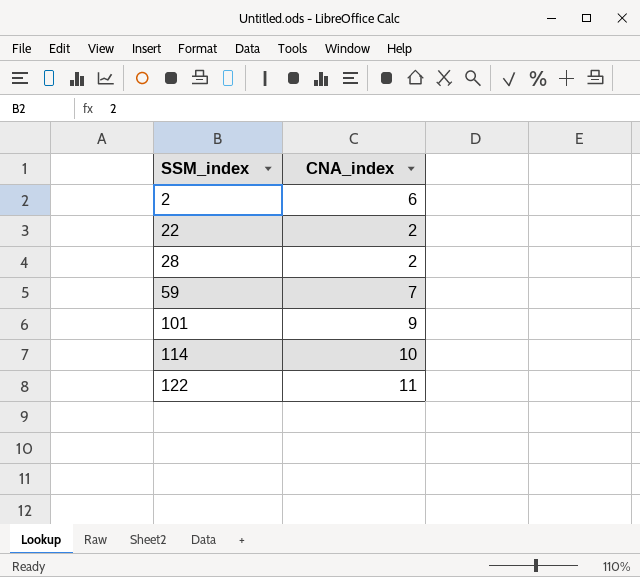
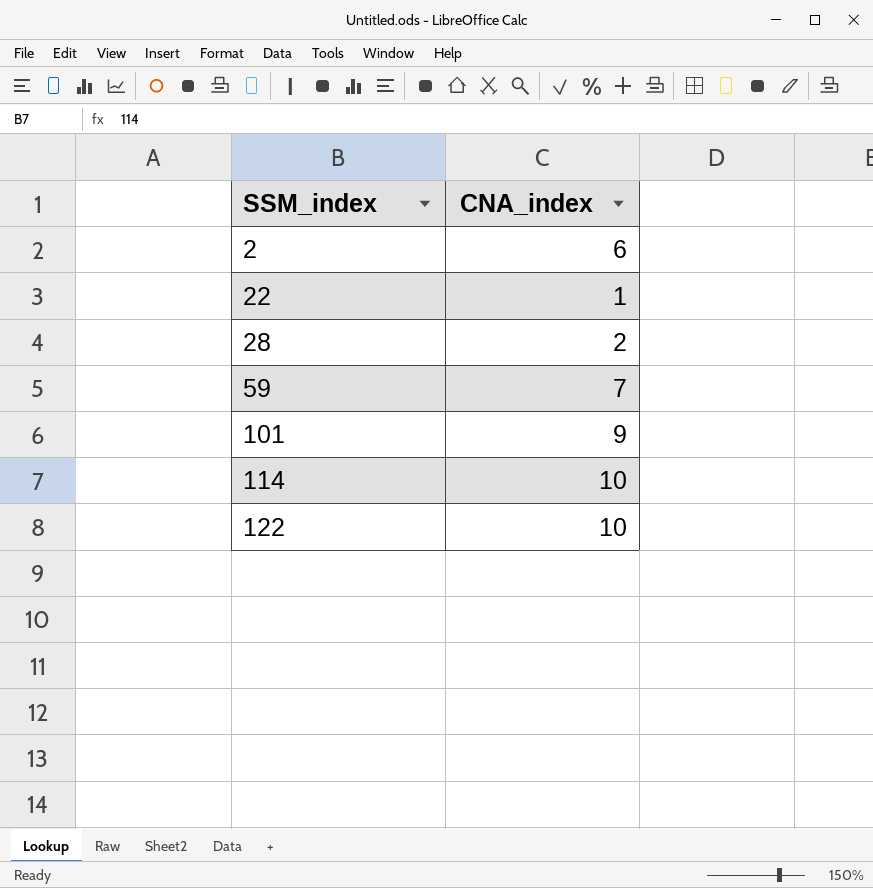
22 | CNA_index: 2 -> 1
122 | CNA_index: 11 -> 10

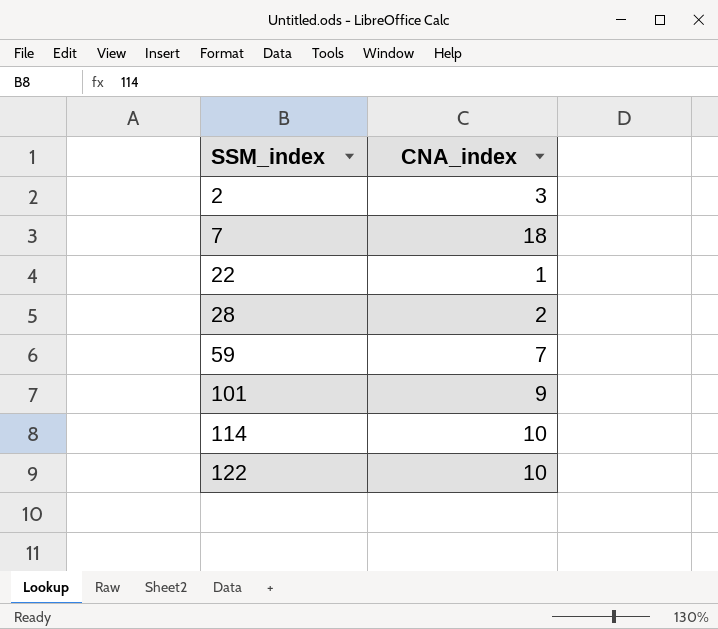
2 | CNA_index: 6 -> 3
row 7: none -> 18

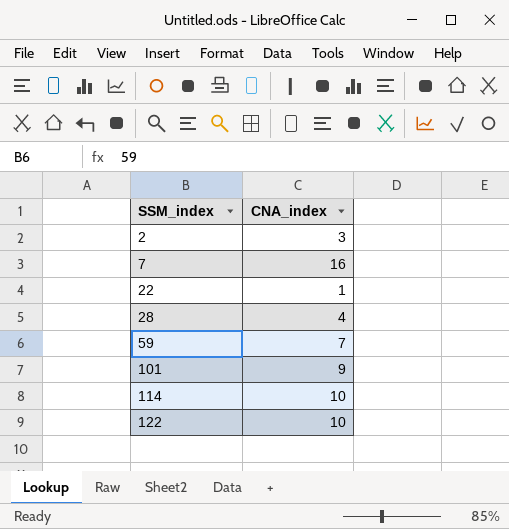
7 | CNA_index: 18 -> 16
28 | CNA_index: 2 -> 4

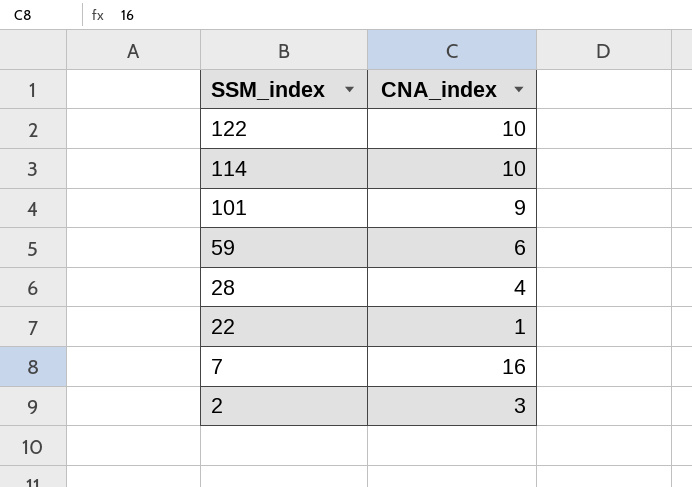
row order: SSM_index ascending -> SSM_index descending
59 | CNA_index: 7 -> 6

